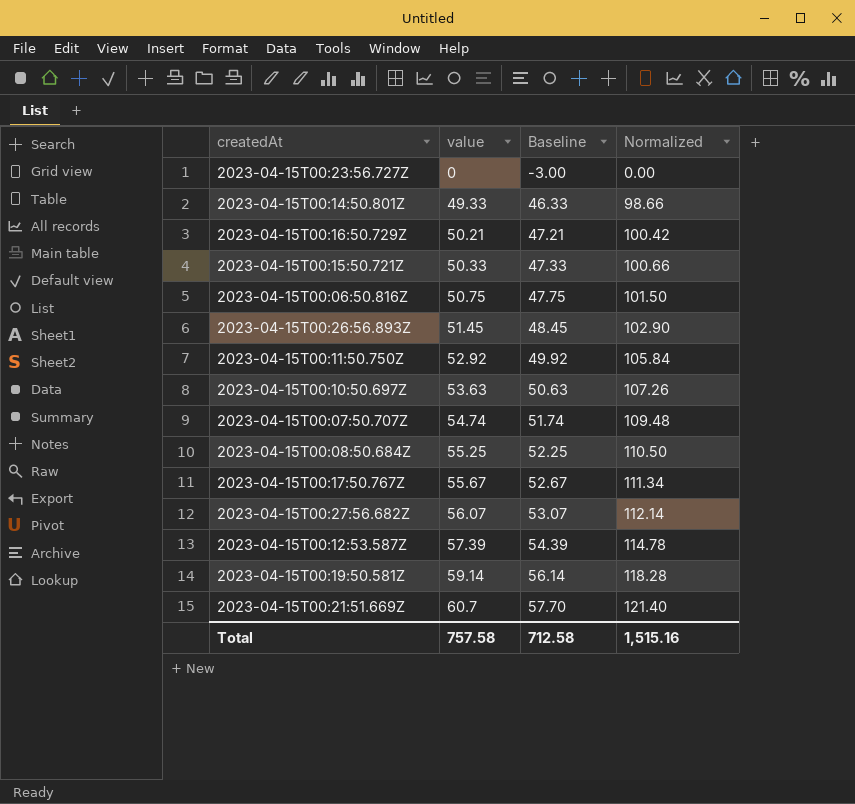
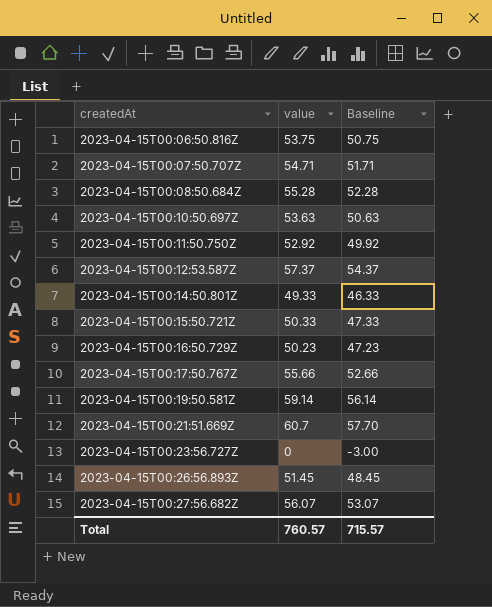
row order: value ascending -> createdAt ascending
column Normalized | formula: [value] * 2 -> none
2023-04-15T00:06:50.816Z | value: 50.75 -> 53.75
2023-04-15T00:06:50.816Z | Baseline: 47.75 -> 50.75
2023-04-15T00:07:50.707Z | value: 54.74 -> 54.71
2023-04-15T00:07:50.707Z | Baseline: 51.74 -> 51.71
2023-04-15T00:08:50.684Z | value: 55.25 -> 55.28
2023-04-15T00:08:50.684Z | Baseline: 52.25 -> 52.28
2023-04-15T00:12:53.587Z | value: 57.39 -> 57.37
2023-04-15T00:12:53.587Z | Baseline: 54.39 -> 54.37
2023-04-15T00:16:50.729Z | value: 50.21 -> 50.23
2023-04-15T00:16:50.729Z | Baseline: 47.21 -> 47.23
2023-04-15T00:17:50.767Z | value: 55.67 -> 55.66
2023-04-15T00:17:50.767Z | Baseline: 52.67 -> 52.66
Total | value: 757.58 -> 760.57
Total | Baseline: 712.58 -> 715.57

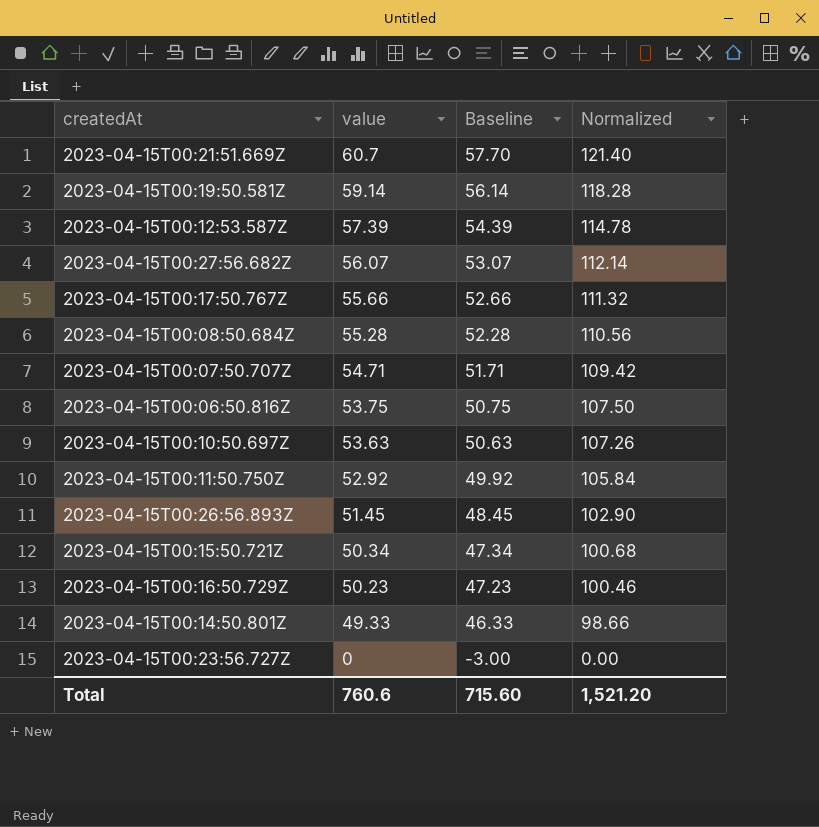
row order: createdAt ascending -> value descending
column Normalized | formula: none -> [value] * 2
2023-04-15T00:12:53.587Z | value: 57.37 -> 57.39
2023-04-15T00:12:53.587Z | Baseline: 54.37 -> 54.39
2023-04-15T00:15:50.721Z | value: 50.33 -> 50.34
2023-04-15T00:15:50.721Z | Baseline: 47.33 -> 47.34
Total | value: 760.57 -> 760.6
Total | Baseline: 715.57 -> 715.60

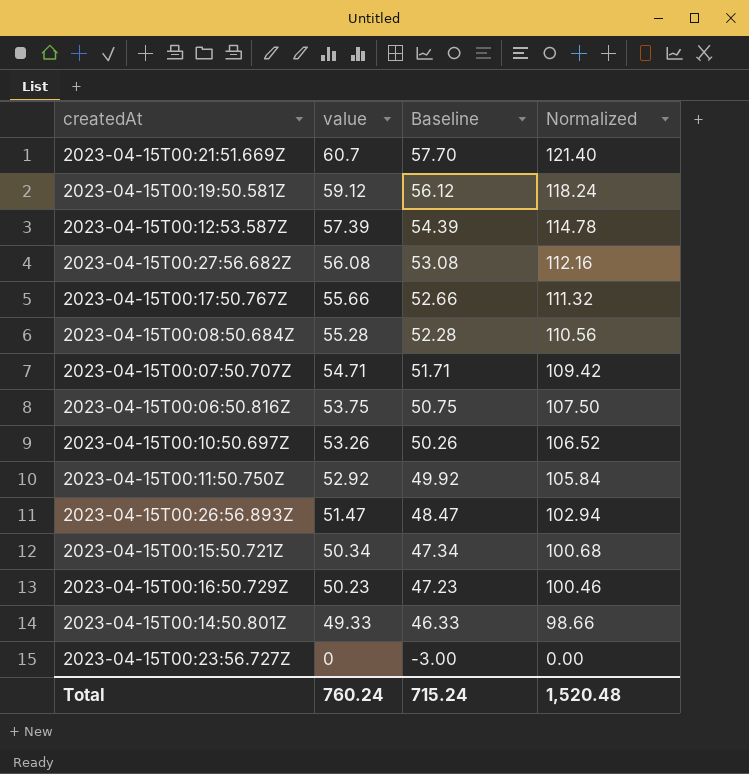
2023-04-15T00:19:50.581Z | value: 59.14 -> 59.12
2023-04-15T00:19:50.581Z | Baseline: 56.14 -> 56.12
2023-04-15T00:19:50.581Z | Normalized: 118.28 -> 118.24
2023-04-15T00:27:56.682Z | value: 56.07 -> 56.08
2023-04-15T00:27:56.682Z | Baseline: 53.07 -> 53.08
2023-04-15T00:27:56.682Z | Normalized: 112.14 -> 112.16
2023-04-15T00:10:50.697Z | value: 53.63 -> 53.26
2023-04-15T00:10:50.697Z | Baseline: 50.63 -> 50.26
2023-04-15T00:10:50.697Z | Normalized: 107.26 -> 106.52
2023-04-15T00:26:56.893Z | value: 51.45 -> 51.47
2023-04-15T00:26:56.893Z | Baseline: 48.45 -> 48.47
2023-04-15T00:26:56.893Z | Normalized: 102.90 -> 102.94
Total | value: 760.6 -> 760.24
Total | Baseline: 715.60 -> 715.24
Total | Normalized: 1,521.20 -> 1,520.48

